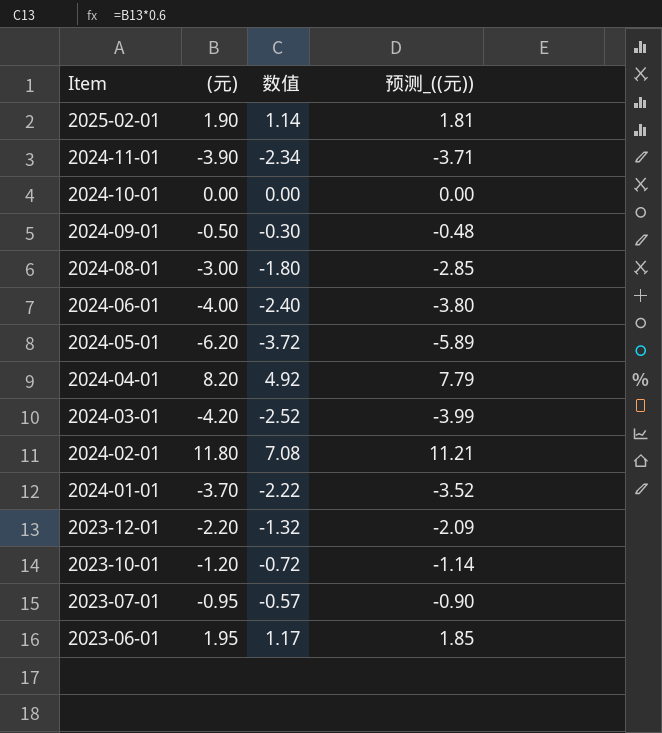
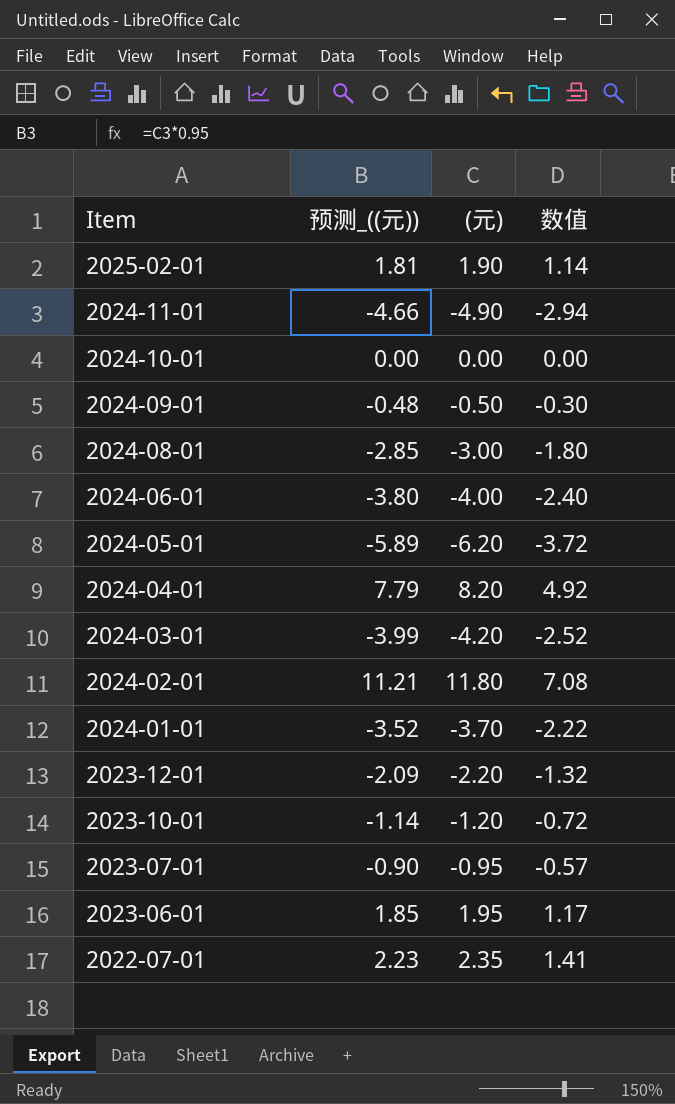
column 预测_((元)) | position: 4 -> 2
2024-11-01 | 预测_((元)): -3.71 -> -4.66
2024-11-01 | (元): -3.90 -> -4.90
2024-11-01 | 数值: -2.34 -> -2.94
row 2022-07-01: none -> 2.23 | 2.35 | 1.41

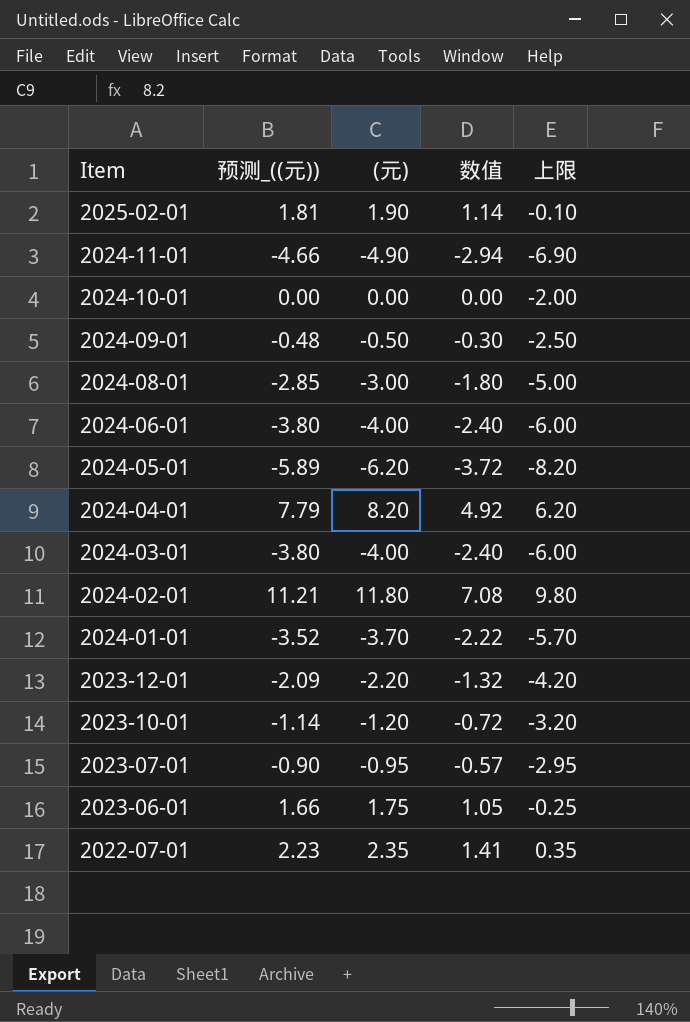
column 上限 | formula: none -> [(元)] - 2
2024-03-01 | 预测_((元)): -3.99 -> -3.80
2024-03-01 | (元): -4.20 -> -4.00
2024-03-01 | 数值: -2.52 -> -2.40
2023-06-01 | 预测_((元)): 1.85 -> 1.66
2023-06-01 | (元): 1.95 -> 1.75
2023-06-01 | 数值: 1.17 -> 1.05

